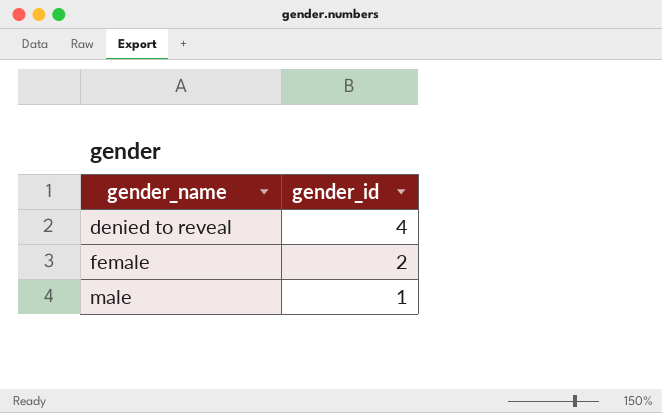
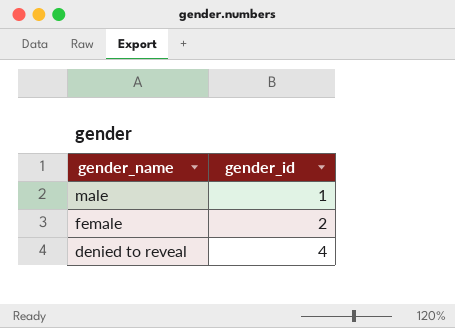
row order: gender_name ascending -> gender_name descending

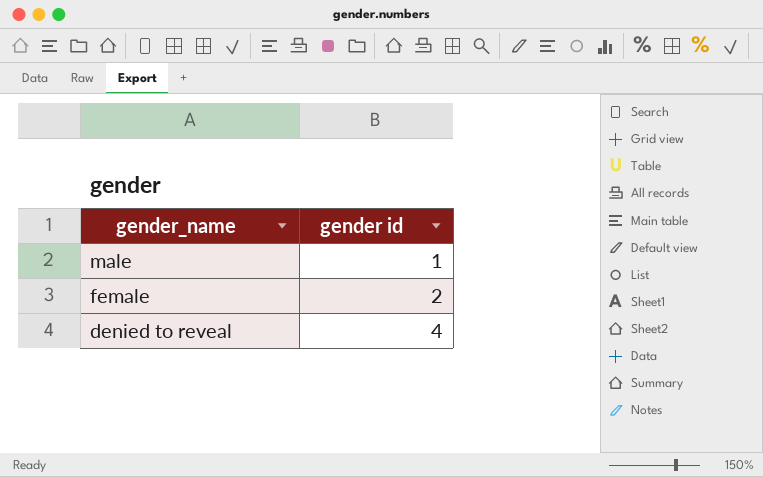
column name: gender_id -> gender id

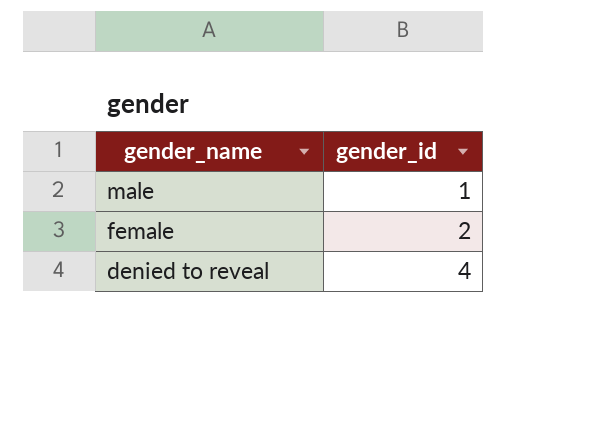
column name: gender id -> gender_id

